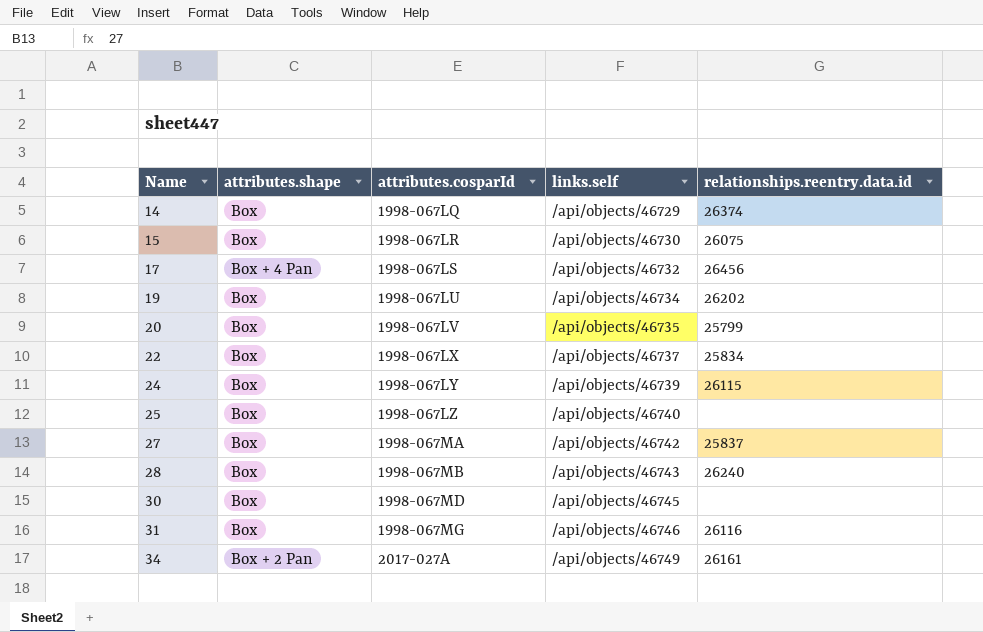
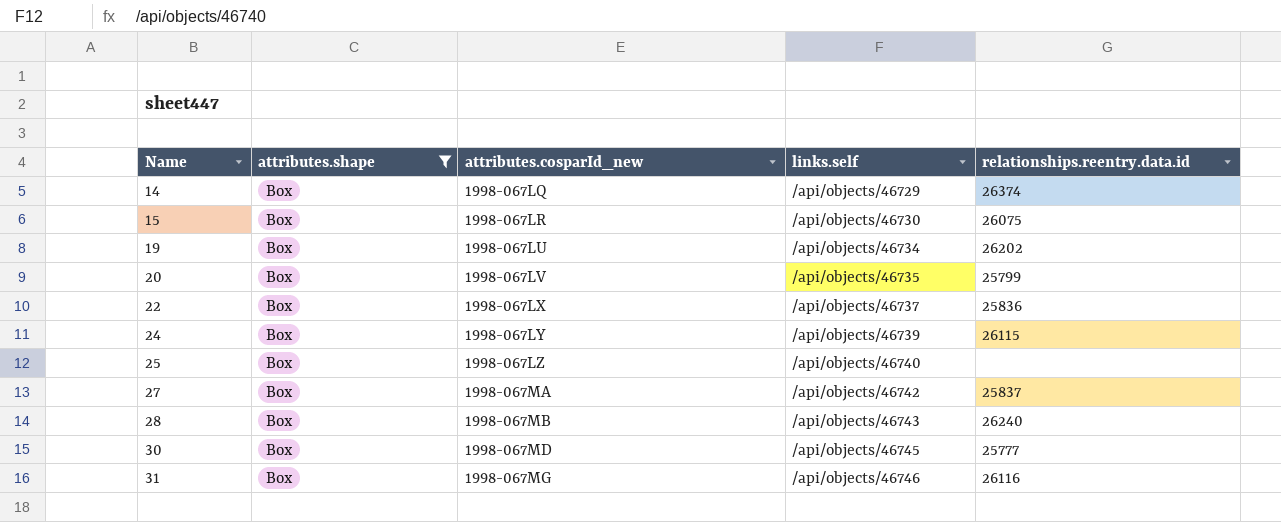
filter: none -> attributes.shape = Box
column name: attributes.cosparId -> attributes.cosparId_new
22 | relationships.reentry.data.id: 25834 -> 25836
30 | relationships.reentry.data.id: none -> 25777

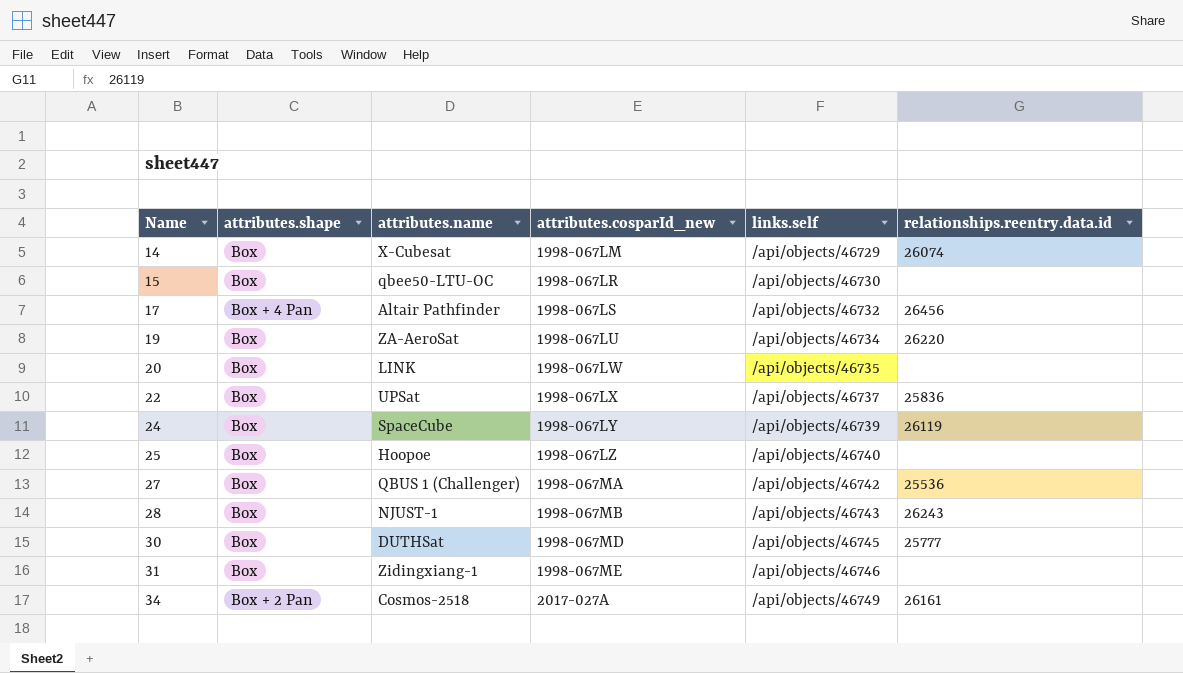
filter: attributes.shape = Box -> none
column attributes.name | position: none -> 3
14 | attributes.cosparId_new: 1998-067LQ -> 1998-067LM
14 | relationships.reentry.data.id: 26374 -> 26074
15 | relationships.reentry.data.id: 26075 -> none
19 | relationships.reentry.data.id: 26202 -> 26220
20 | attributes.cosparId_new: 1998-067LV -> 1998-067LW
20 | relationships.reentry.data.id: 25799 -> none
24 | relationships.reentry.data.id: 26115 -> 26119
27 | relationships.reentry.data.id: 25837 -> 25536
28 | relationships.reentry.data.id: 26240 -> 26243
31 | attributes.cosparId_new: 1998-067MG -> 1998-067ME
31 | relationships.reentry.data.id: 26116 -> none

